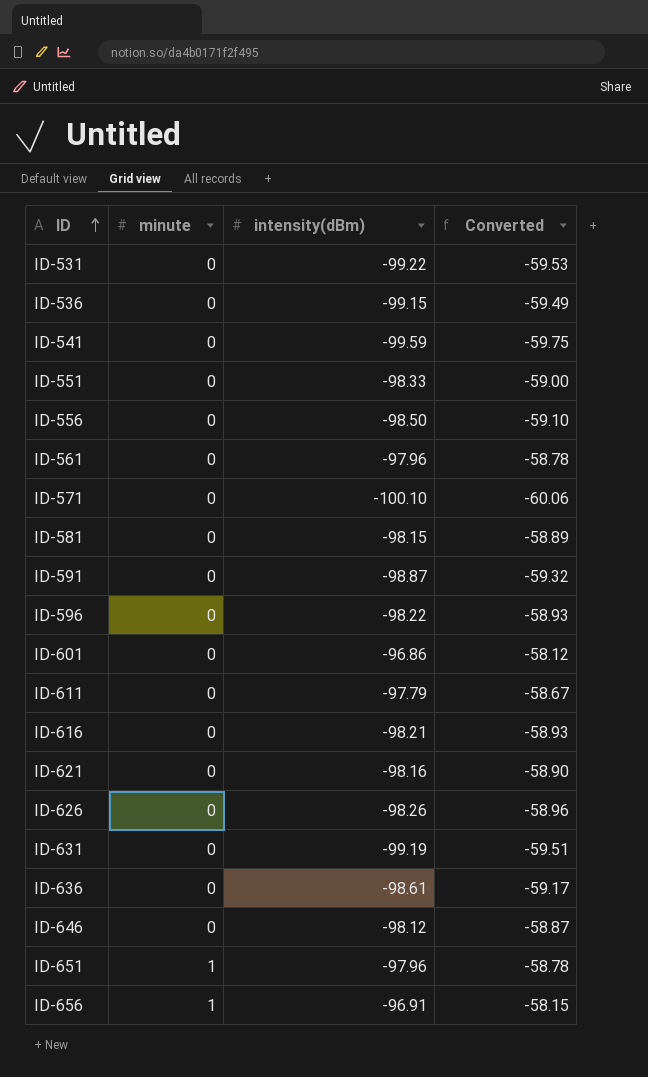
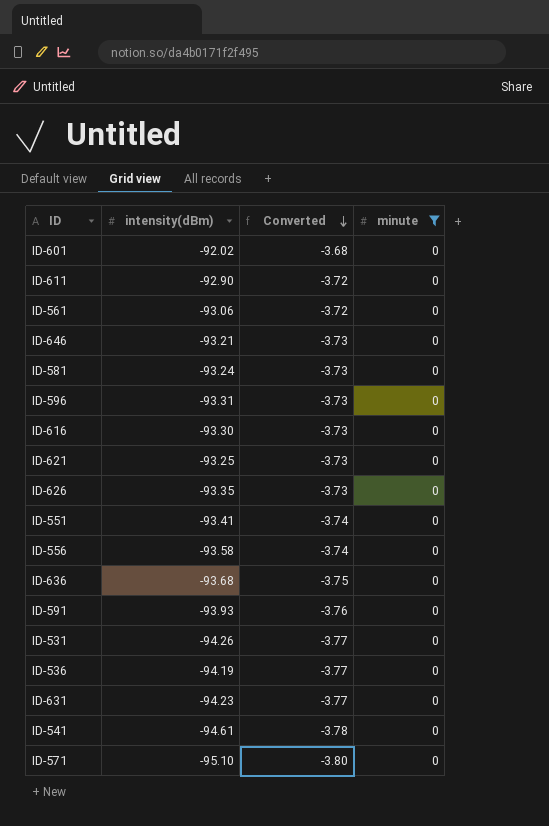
filter: none -> minute = 0
row order: ID ascending -> Converted descending
column Converted | formula: [intensity(dBm)] * 0.6 -> [intensity(dBm)] * 0.04
column minute | position: 2 -> 4
ID-601 | intensity(dBm): -96.86 -> -92.02
ID-611 | intensity(dBm): -97.79 -> -92.90
ID-561 | intensity(dBm): -97.96 -> -93.06
ID-646 | intensity(dBm): -98.12 -> -93.21
ID-581 | intensity(dBm): -98.15 -> -93.24
ID-596 | intensity(dBm): -98.22 -> -93.31
ID-616 | intensity(dBm): -98.21 -> -93.30
ID-621 | intensity(dBm): -98.16 -> -93.25
ID-626 | intensity(dBm): -98.26 -> -93.35
ID-551 | intensity(dBm): -98.33 -> -93.41
ID-556 | intensity(dBm): -98.50 -> -93.58
ID-636 | intensity(dBm): -98.61 -> -93.68
ID-591 | intensity(dBm): -98.87 -> -93.93
ID-531 | intensity(dBm): -99.22 -> -94.26
ID-536 | intensity(dBm): -99.15 -> -94.19
ID-631 | intensity(dBm): -99.19 -> -94.23
ID-541 | intensity(dBm): -99.59 -> -94.61
ID-571 | intensity(dBm): -100.10 -> -95.10

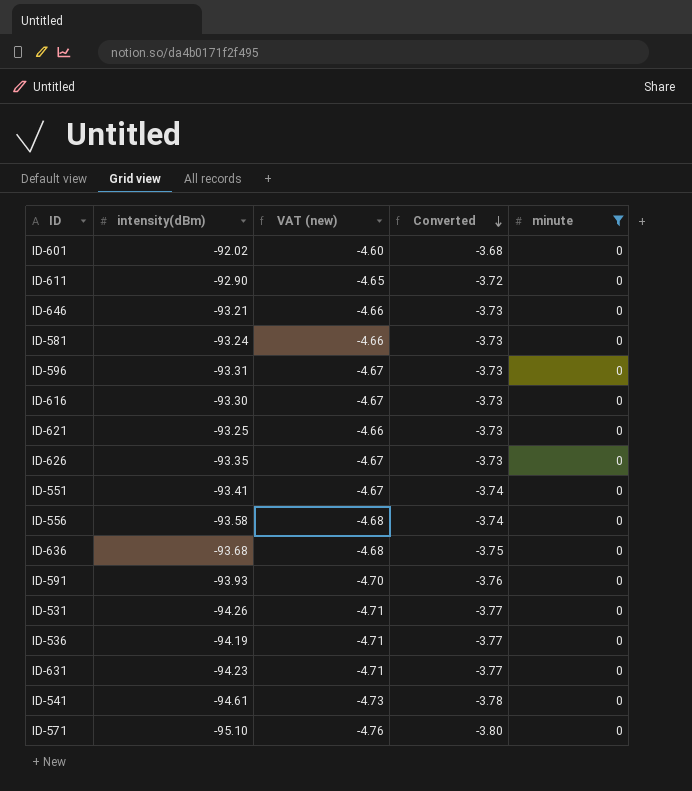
column VAT (new) | formula: none -> [intensity(dBm)] * 0.05
row ID-561: -93.06 | -3.72 | 0 -> none

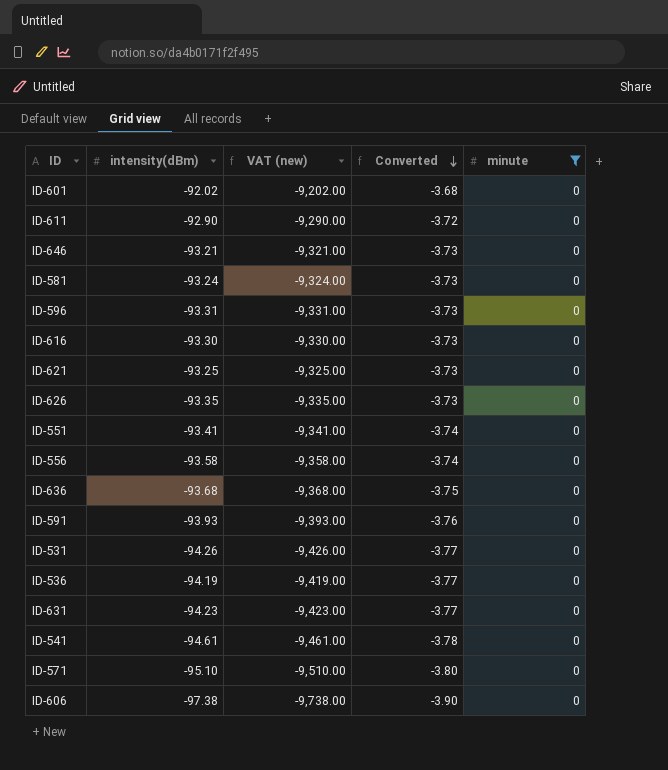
column VAT (new) | formula: [intensity(dBm)] * 0.05 -> [intensity(dBm)] * 100
row ID-606: none -> -97.38 | -9,738.00 | -3.90 | 0

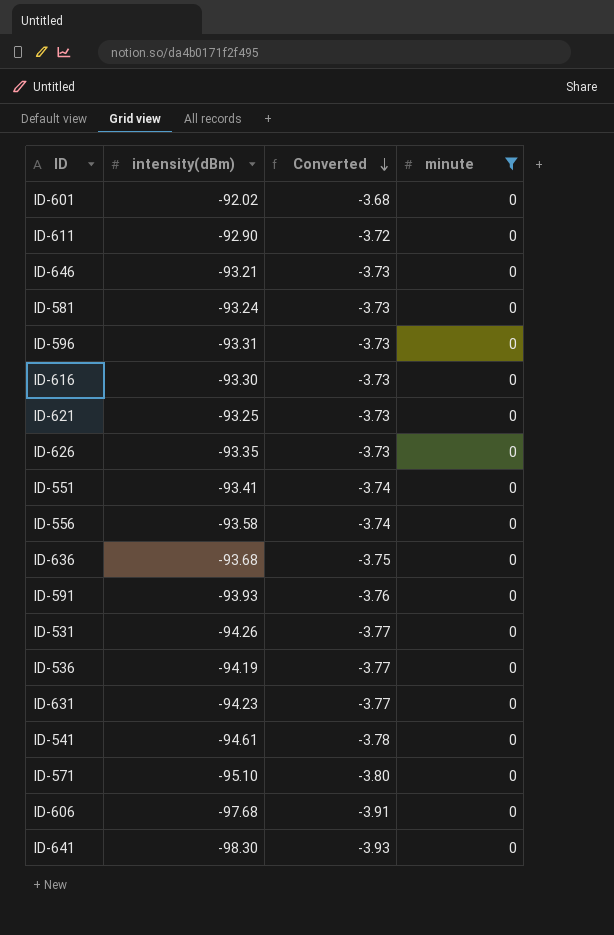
column VAT (new) | formula: [intensity(dBm)] * 100 -> none
ID-606 | intensity(dBm): -97.38 -> -97.68
ID-606 | Converted: -3.90 -> -3.91
row ID-641: none -> -98.30 | -3.93 | 0

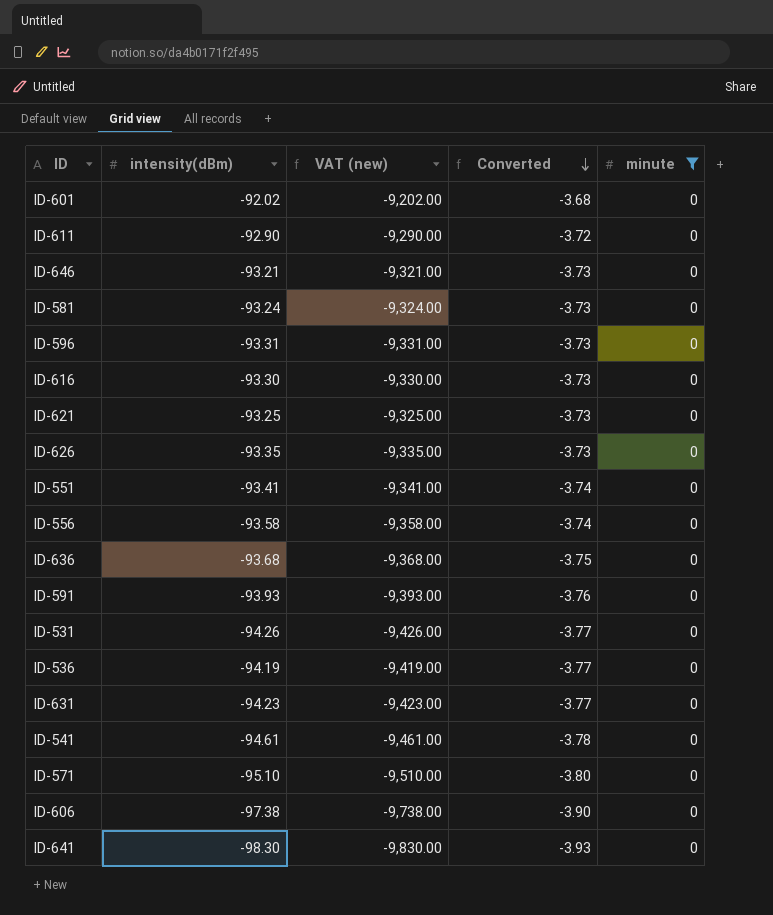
column VAT (new) | formula: none -> [intensity(dBm)] * 100
ID-606 | intensity(dBm): -97.68 -> -97.38
ID-606 | Converted: -3.91 -> -3.90

